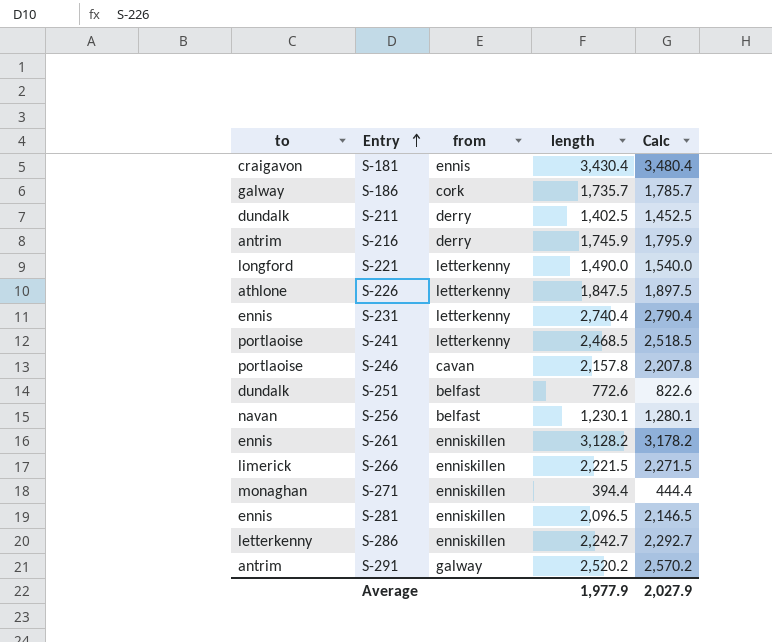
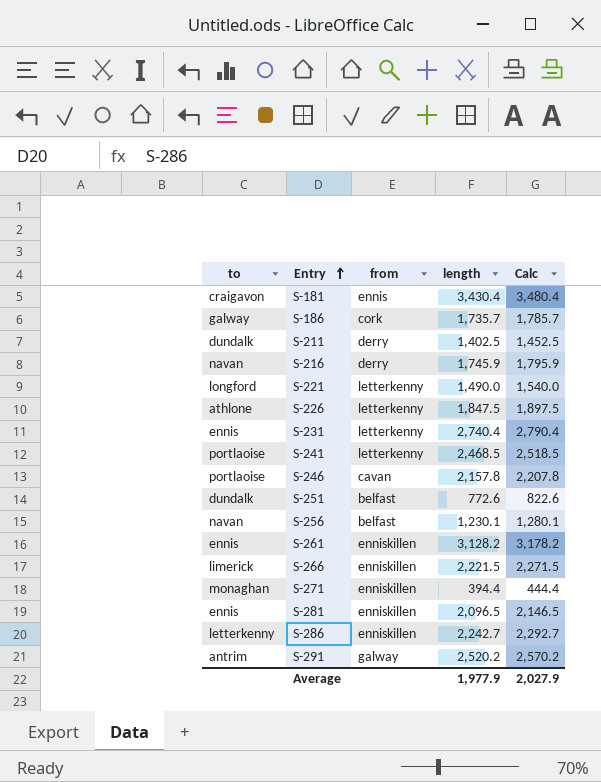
S-216 | to: antrim -> navan

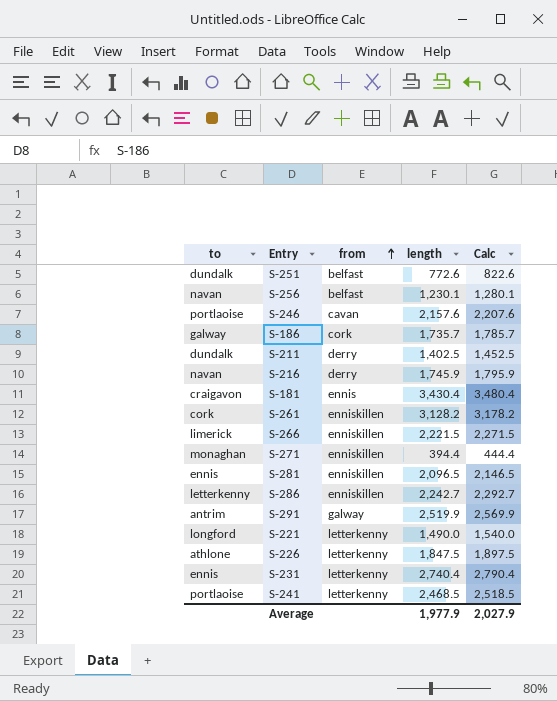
row order: Entry ascending -> from ascending
S-246 | length: 2,157.8 -> 2,157.6
S-246 | Calc: 2,207.8 -> 2,207.6
S-261 | to: ennis -> cork
S-291 | length: 2,520.2 -> 2,519.9
S-291 | Calc: 2,570.2 -> 2,569.9

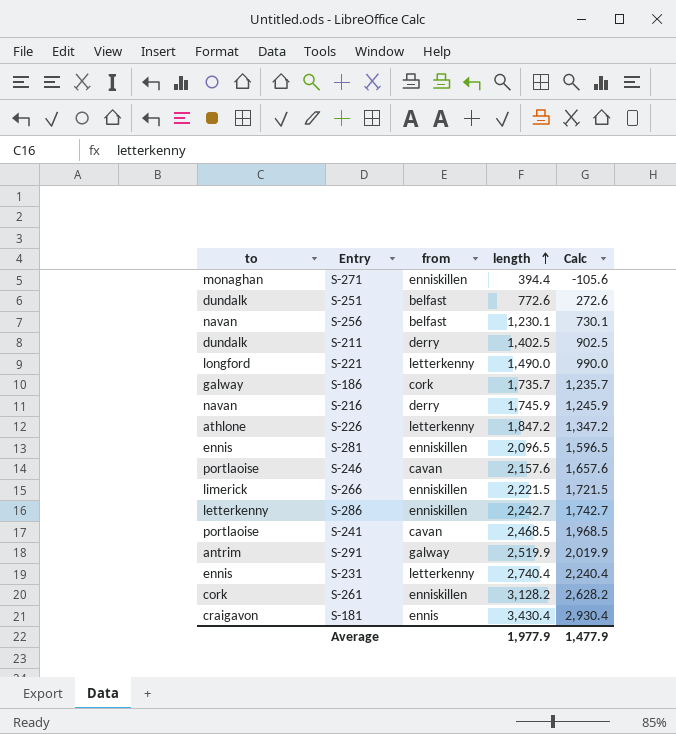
row order: from ascending -> length ascending
column Calc | formula: [length] + 50 -> [length] - 500
S-226 | length: 1,847.5 -> 1,847.2
S-241 | from: letterkenny -> cavan
Average | Calc: 2,027.9 -> 1,477.9

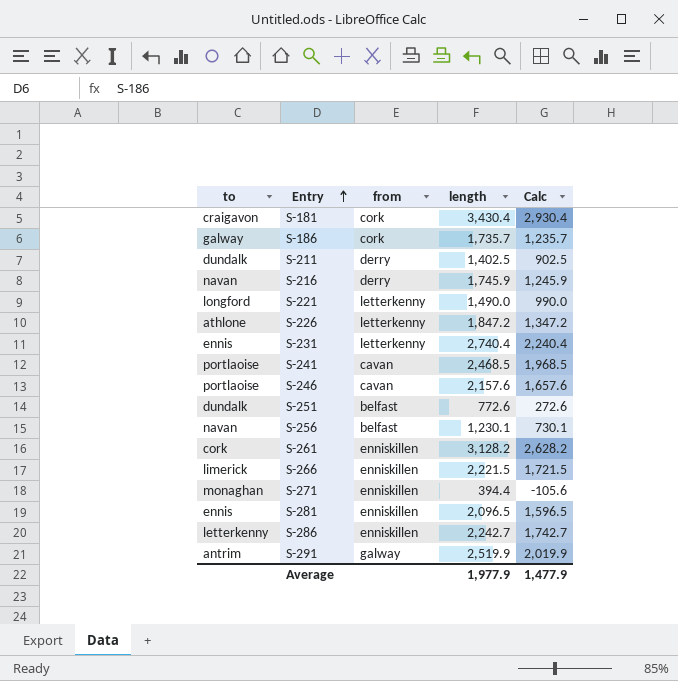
row order: length ascending -> Entry ascending
S-181 | from: ennis -> cork

